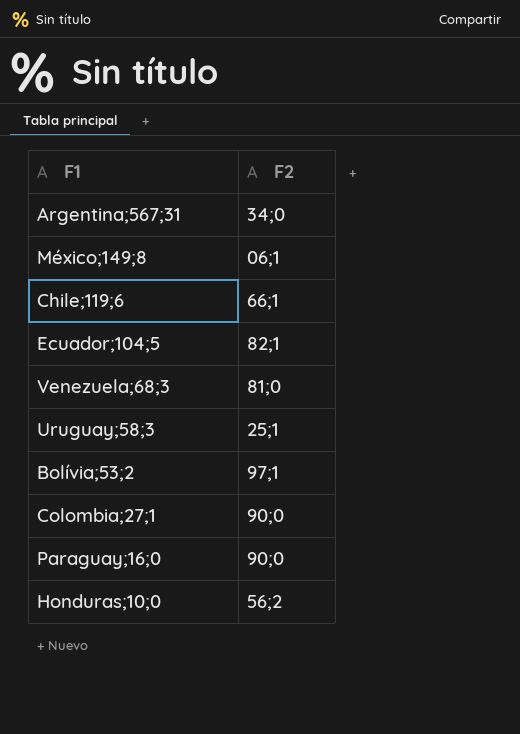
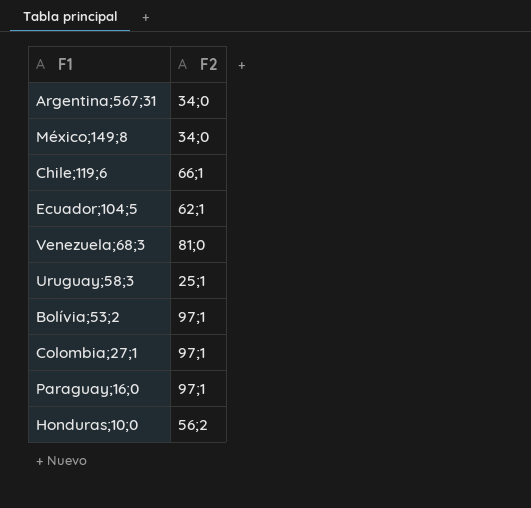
México;149;8 | F2: 06;1 -> 34;0
Ecuador;104;5 | F2: 82;1 -> 62;1
Colombia;27;1 | F2: 90;0 -> 97;1
Paraguay;16;0 | F2: 90;0 -> 97;1

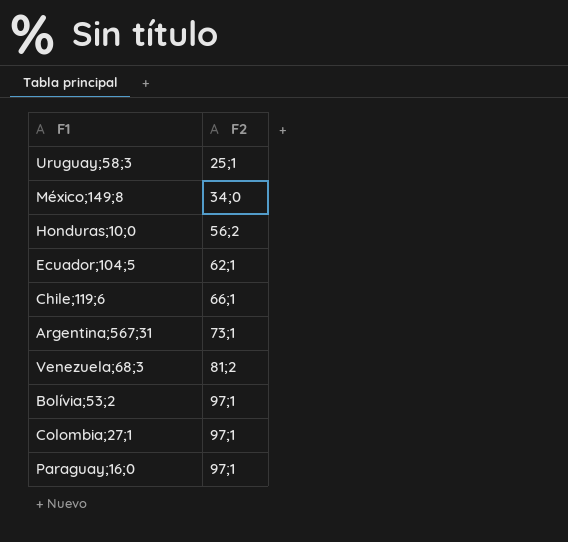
row order: none -> F2 ascending
Argentina;567;31 | F2: 34;0 -> 73;1
Venezuela;68;3 | F2: 81;0 -> 81;2

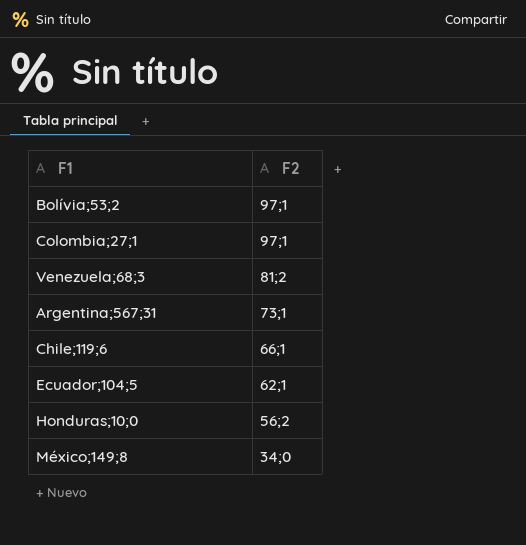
row order: F2 ascending -> F2 descending
row Uruguay;58;3: 25;1 -> none
row Paraguay;16;0: 97;1 -> none

